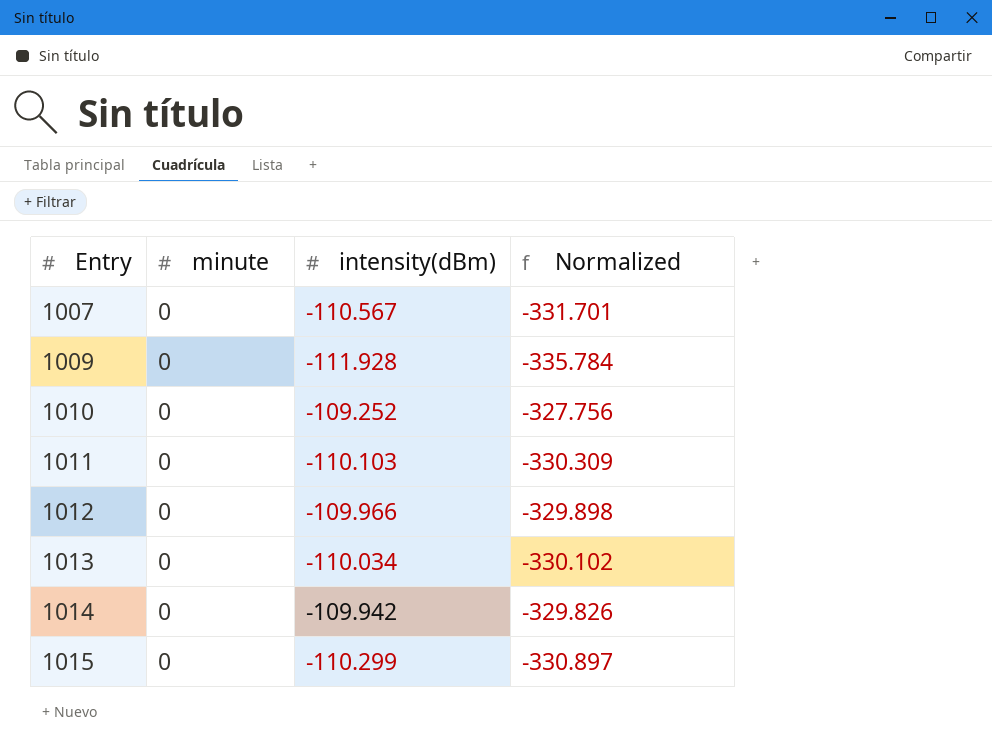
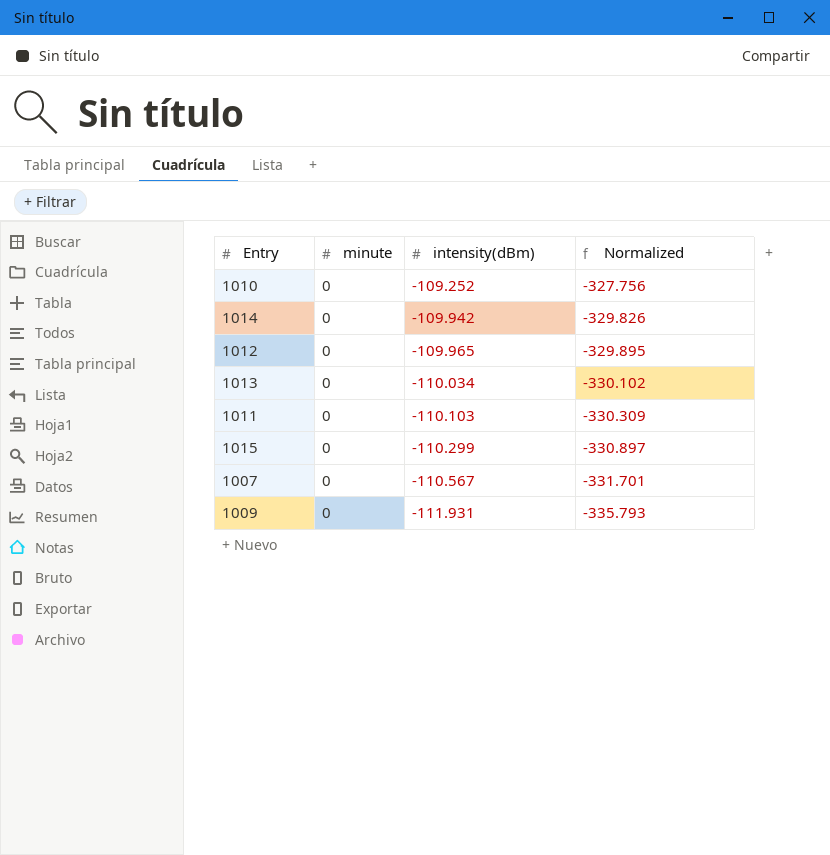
row order: Entry ascending -> intensity(dBm) descending
1012 | intensity(dBm): -109.966 -> -109.965
1012 | Normalized: -329.898 -> -329.895
1009 | intensity(dBm): -111.928 -> -111.931
1009 | Normalized: -335.784 -> -335.793

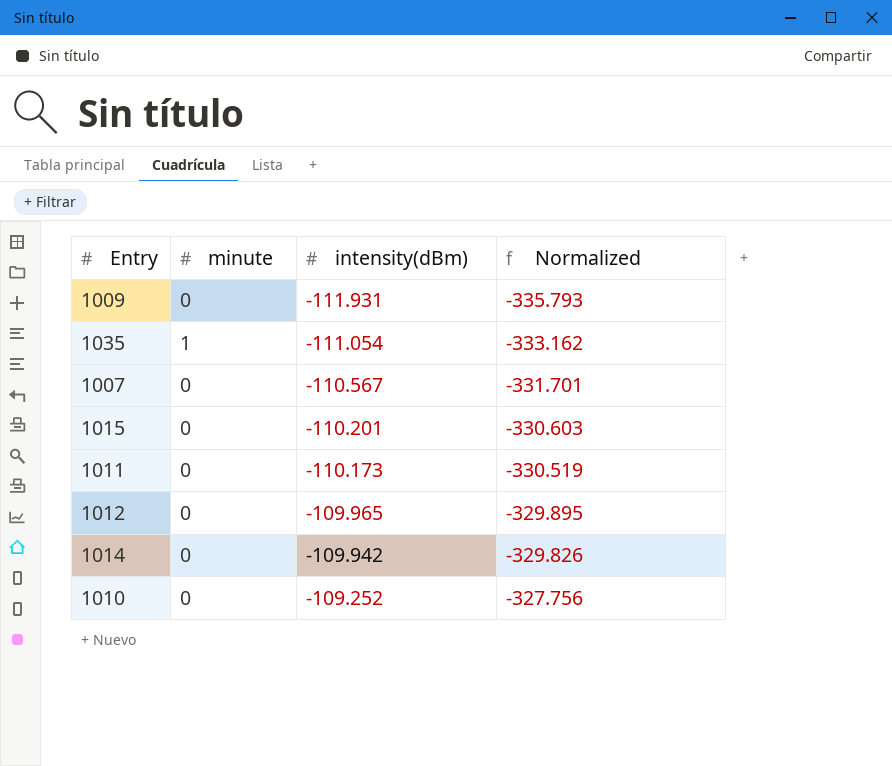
row order: intensity(dBm) descending -> intensity(dBm) ascending
row 1013: 0 | -110.034 | -330.102 -> none
row 1035: none -> 1 | -111.054 | -333.162
1015 | intensity(dBm): -110.299 -> -110.201
1015 | Normalized: -330.897 -> -330.603
1011 | intensity(dBm): -110.103 -> -110.173
1011 | Normalized: -330.309 -> -330.519

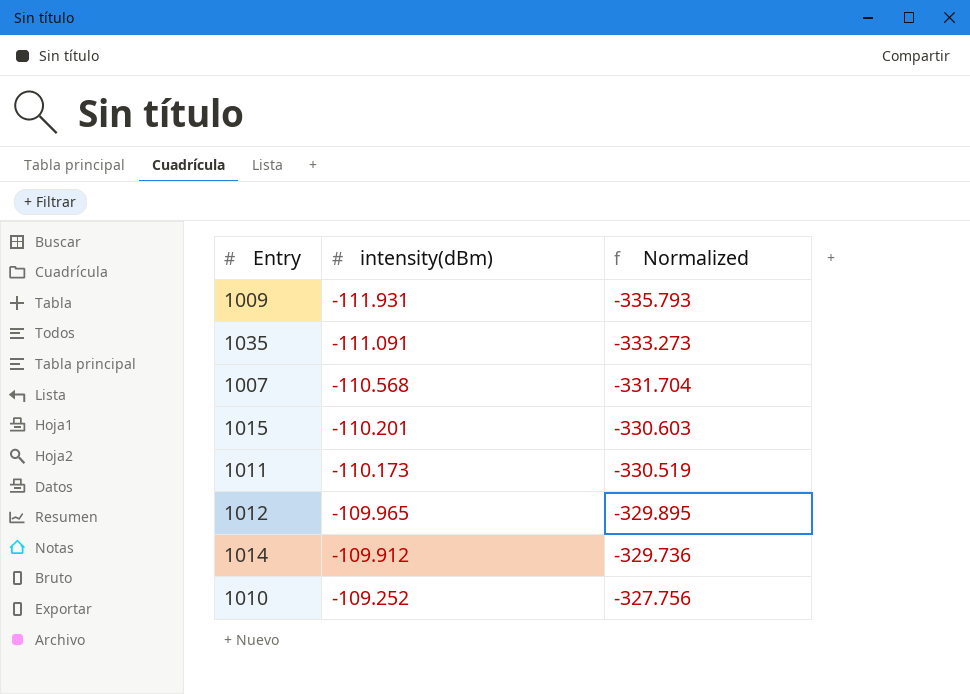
column minute | position: 2 -> none
1035 | intensity(dBm): -111.054 -> -111.091
1035 | Normalized: -333.162 -> -333.273
1007 | intensity(dBm): -110.567 -> -110.568
1007 | Normalized: -331.701 -> -331.704
1014 | intensity(dBm): -109.942 -> -109.912
1014 | Normalized: -329.826 -> -329.736

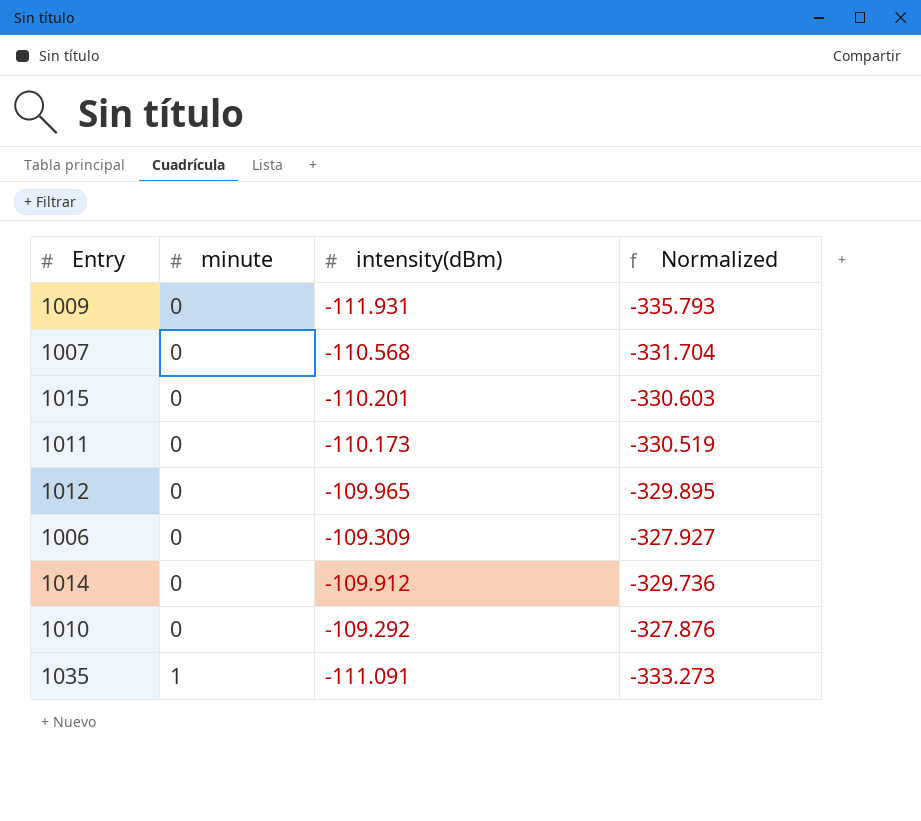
row order: intensity(dBm) ascending -> minute ascending
column minute | position: none -> 2
row 1006: none -> 0 | -109.309 | -327.927
1010 | intensity(dBm): -109.252 -> -109.292
1010 | Normalized: -327.756 -> -327.876

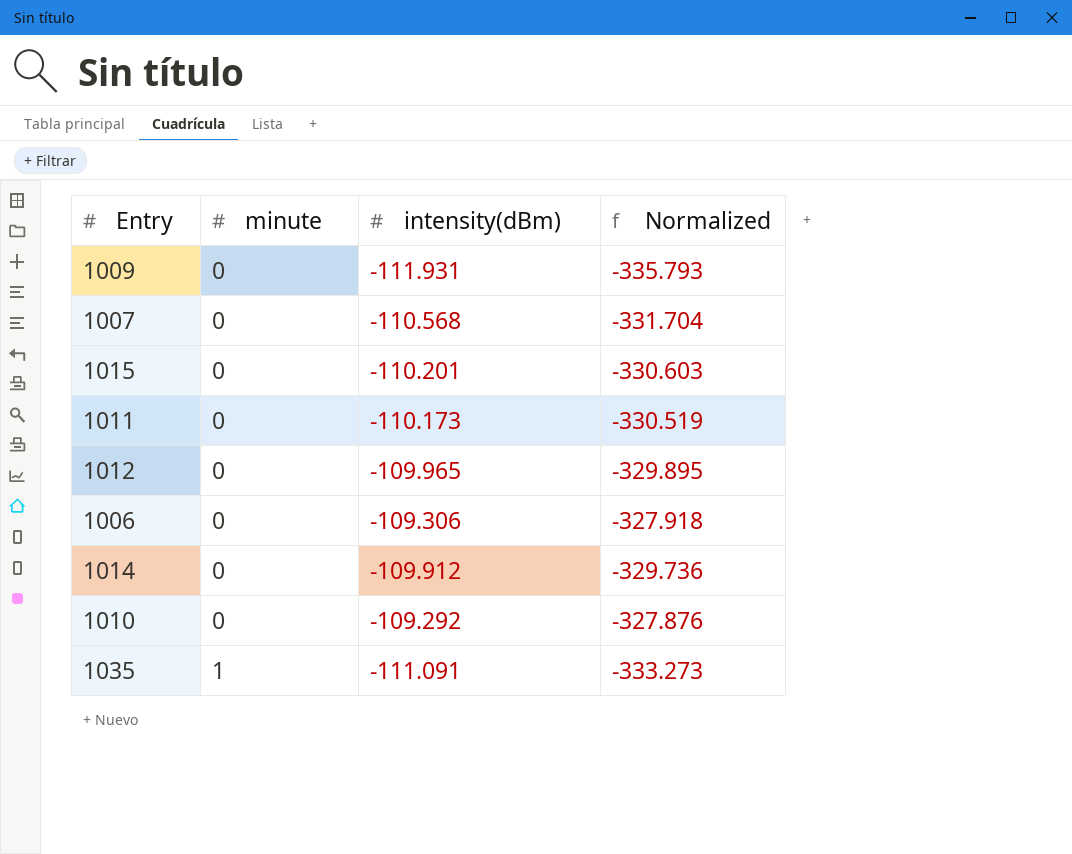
1006 | intensity(dBm): -109.309 -> -109.306
1006 | Normalized: -327.927 -> -327.918

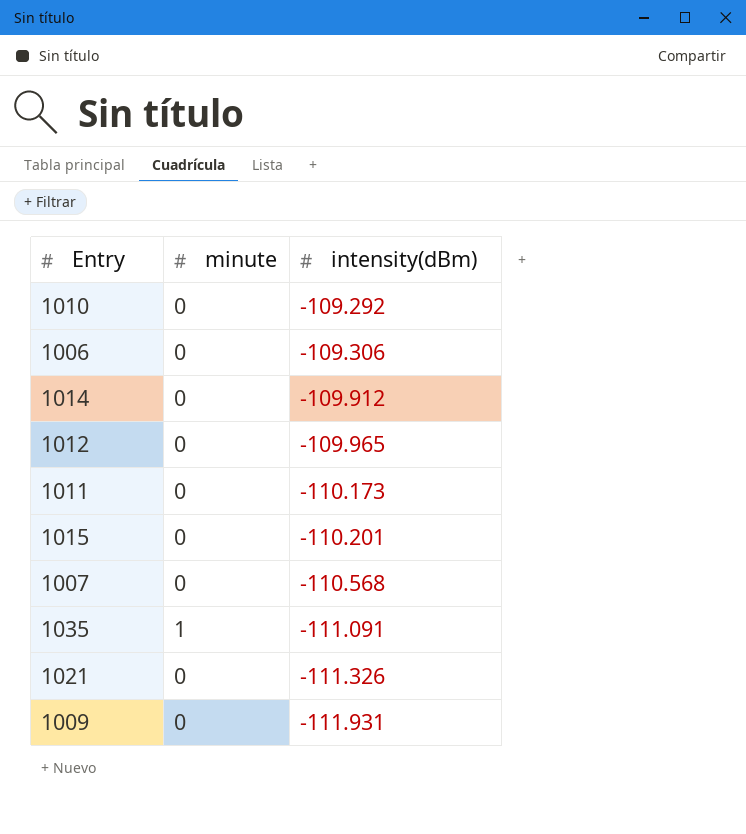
row order: minute ascending -> intensity(dBm) descending
column Normalized | formula: [intensity(dBm)] * 3 -> none
row 1021: none -> 0 | -111.326

